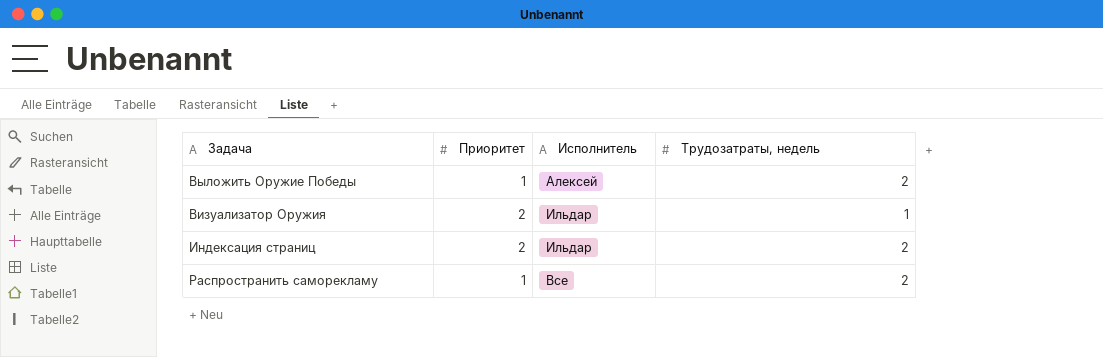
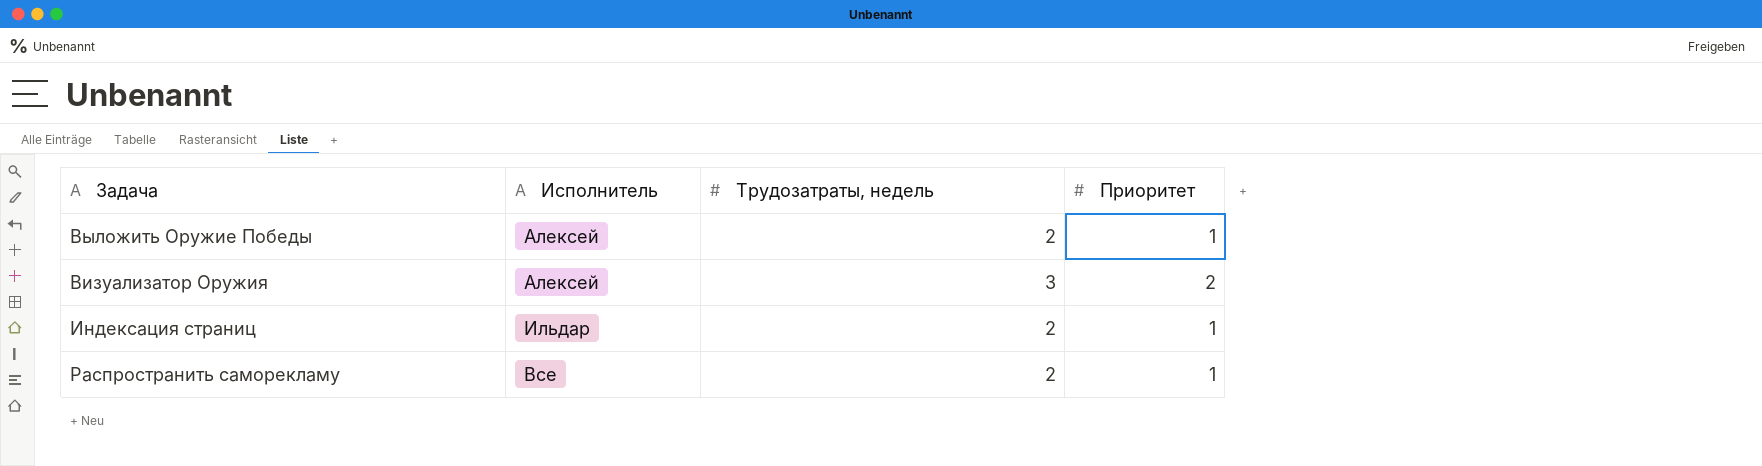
column Приоритет | position: 2 -> 4
Визуализатор Оружия | Исполнитель: Ильдар -> Алексей
Визуализатор Оружия | Трудозатраты, недель: 1 -> 3
Индексация страниц | Приоритет: 2 -> 1

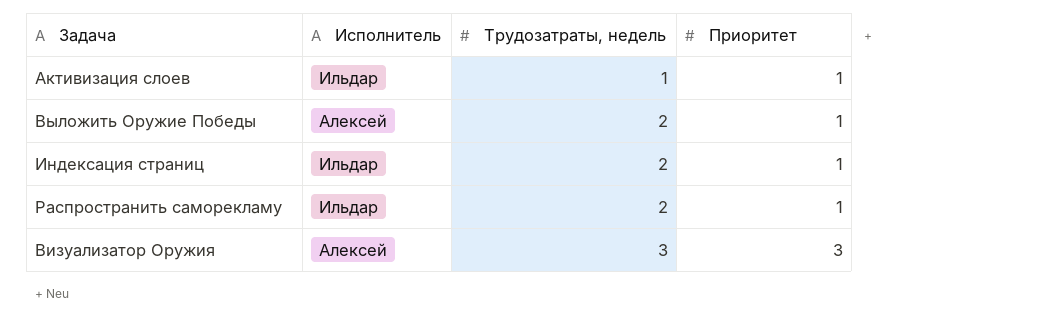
row order: none -> Трудозатраты, недель ascending
row Активизация слоев: none -> Ильдар | 1 | 1
Распространить саморекламу | Исполнитель: Все -> Ильдар
Визуализатор Оружия | Приоритет: 2 -> 3

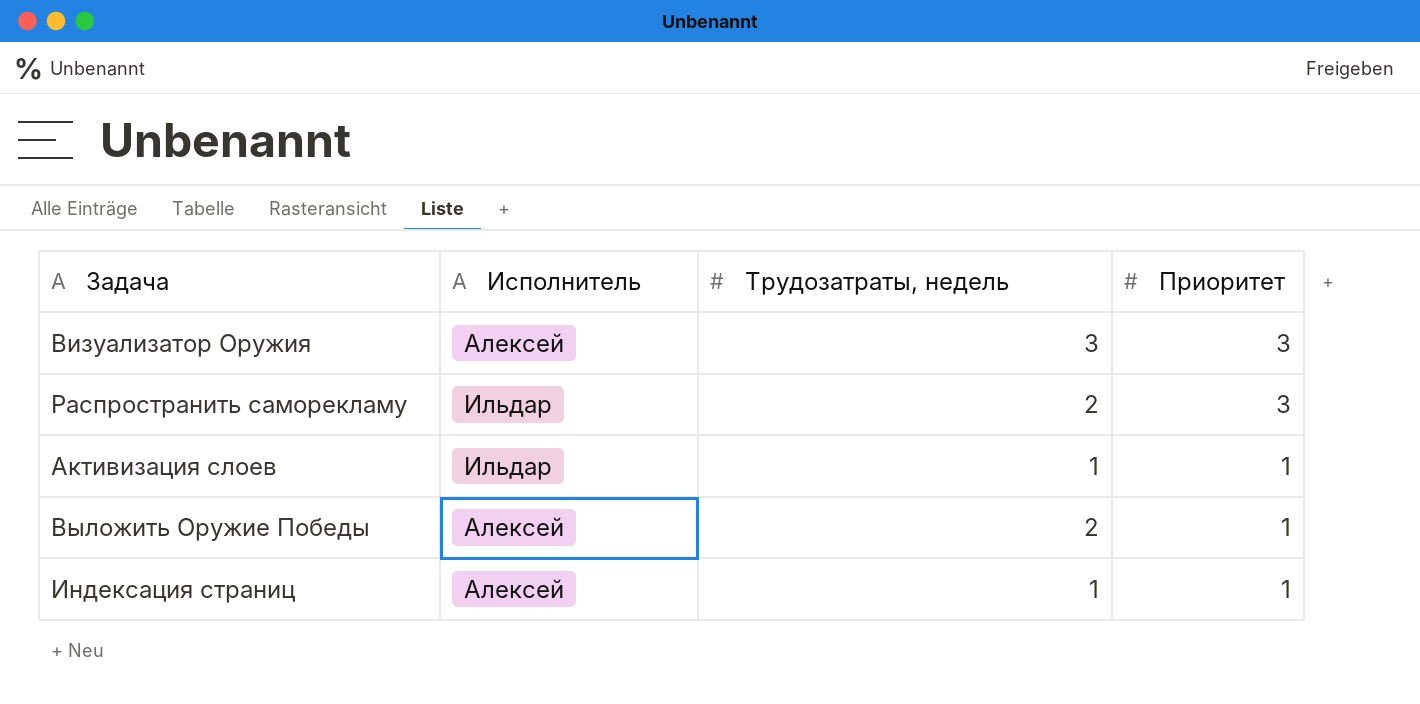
row order: Трудозатраты, недель ascending -> Приоритет descending
Распространить саморекламу | Приоритет: 1 -> 3
Индексация страниц | Исполнитель: Ильдар -> Алексей
Индексация страниц | Трудозатраты, недель: 2 -> 1

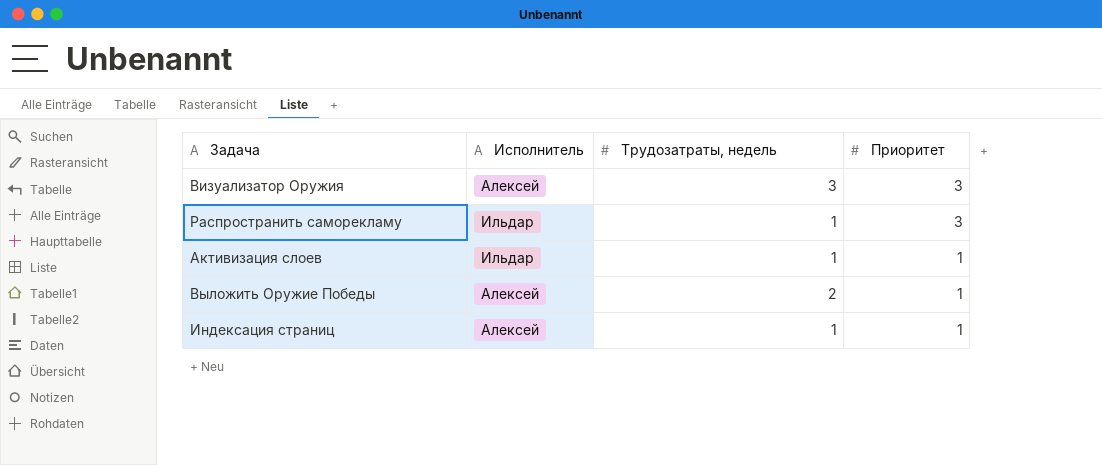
Распространить саморекламу | Трудозатраты, недель: 2 -> 1

